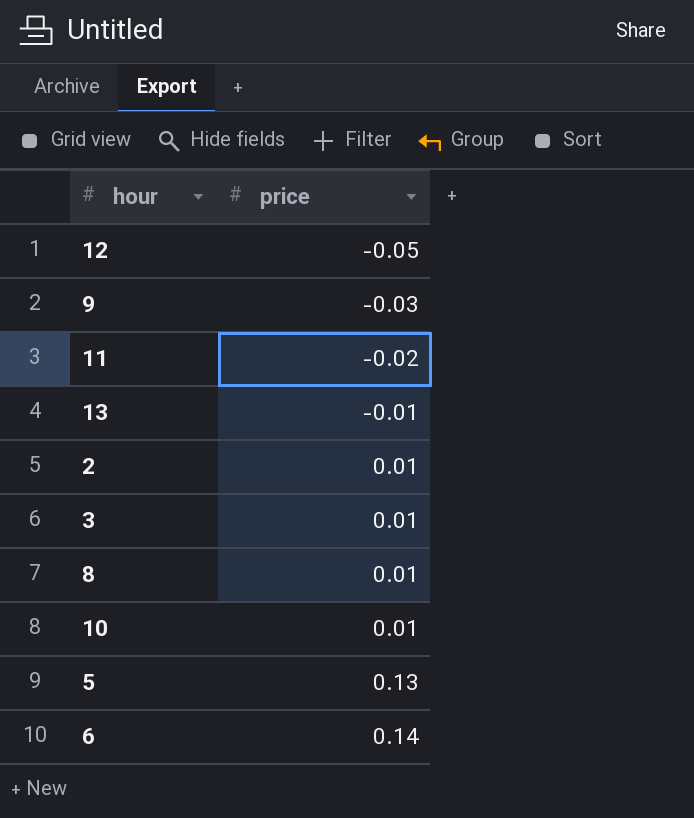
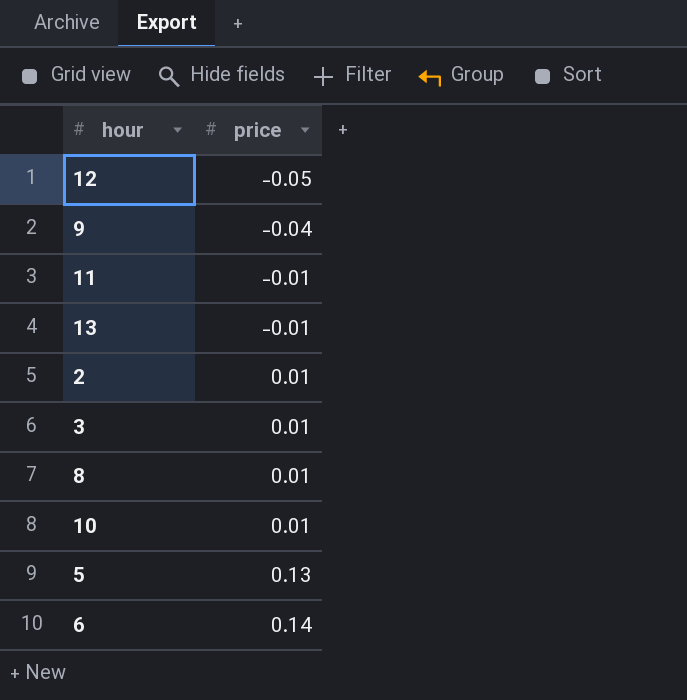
9 | price: -0.03 -> -0.04
11 | price: -0.02 -> -0.01

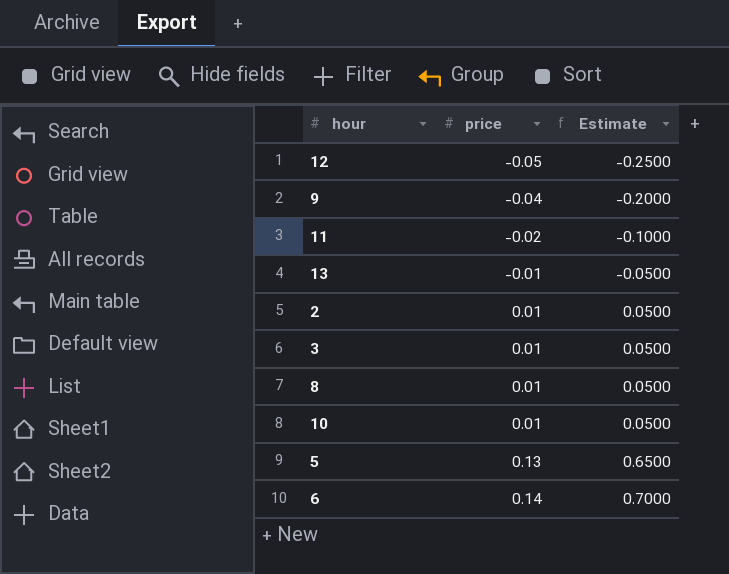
column Estimate | formula: none -> [price] * 5
11 | price: -0.01 -> -0.02

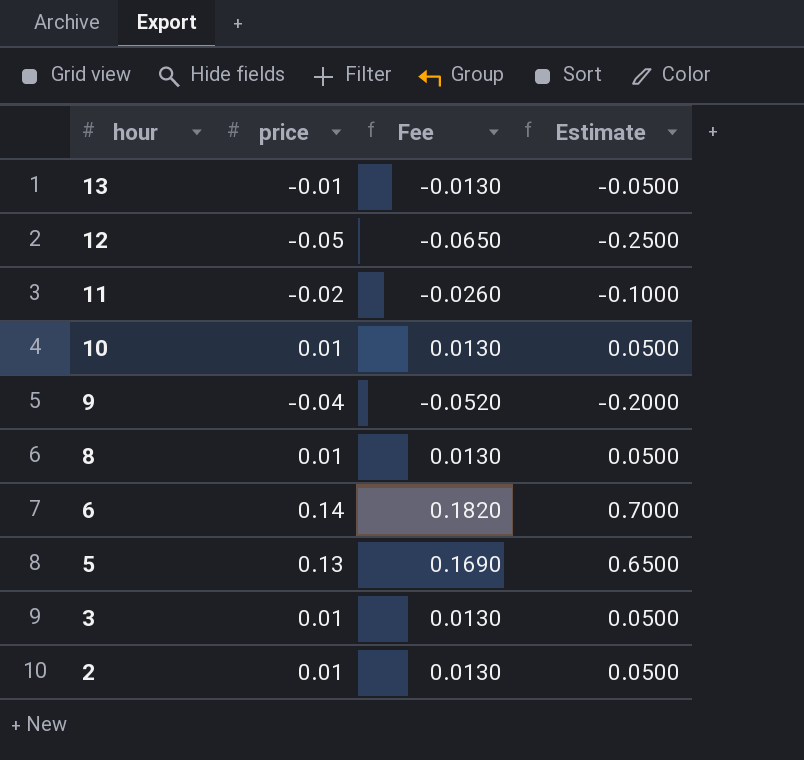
row order: price ascending -> hour descending
column Fee | formula: none -> [price] * 1.3

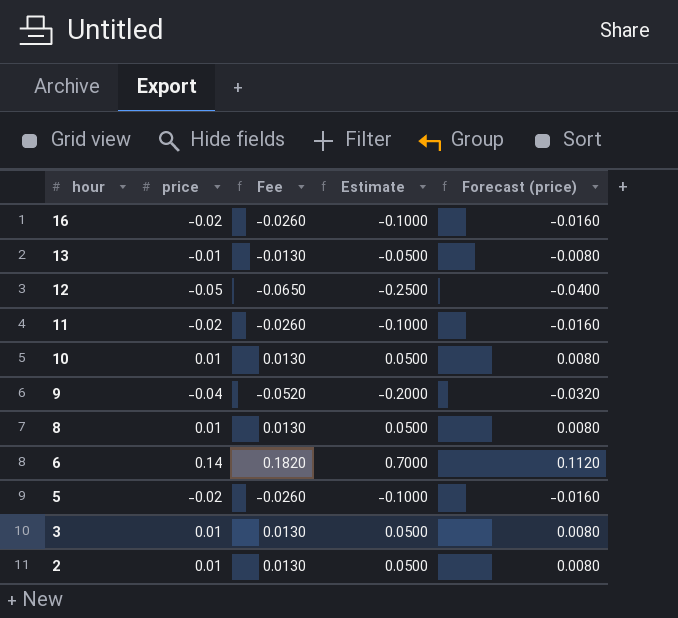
column Forecast (price) | formula: none -> [price] * 0.8
row 16: none -> -0.02 | -0.0260 | -0.1000 | -0.0160
5 | price: 0.13 -> -0.02
5 | Fee: 0.1690 -> -0.0260
5 | Estimate: 0.6500 -> -0.1000

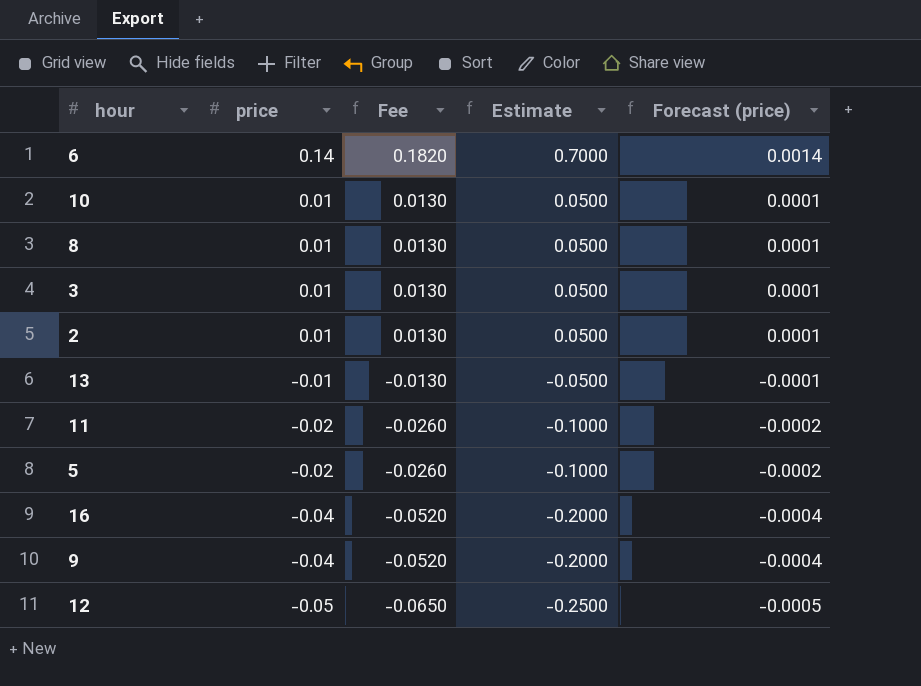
row order: hour descending -> price descending
column Forecast (price) | formula: [price] * 0.8 -> [price] * 0.01
16 | price: -0.02 -> -0.04
16 | Fee: -0.0260 -> -0.0520
16 | Estimate: -0.1000 -> -0.2000

